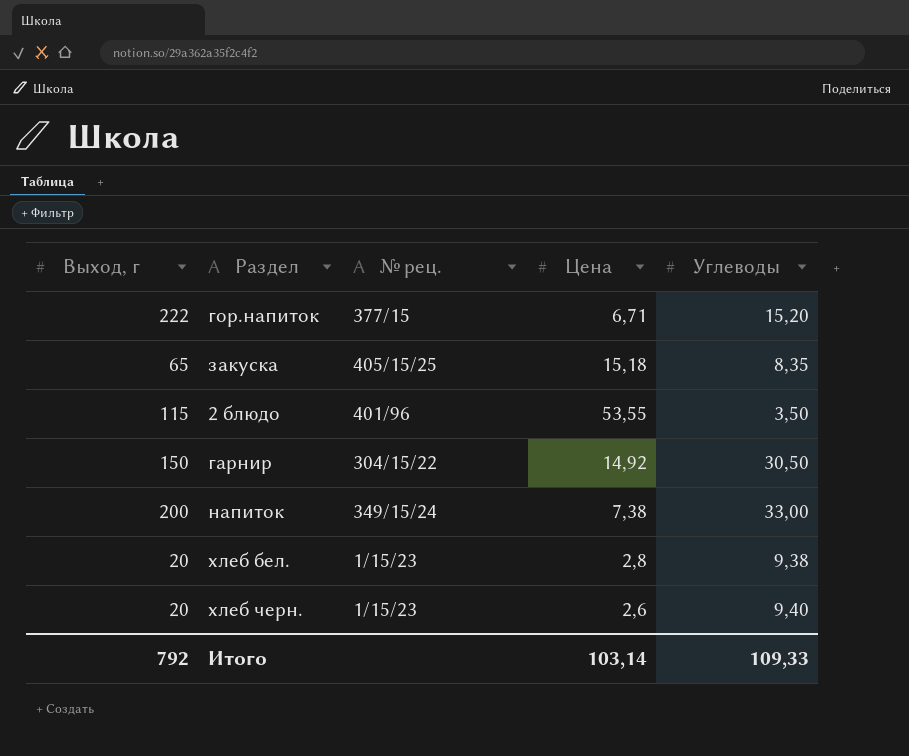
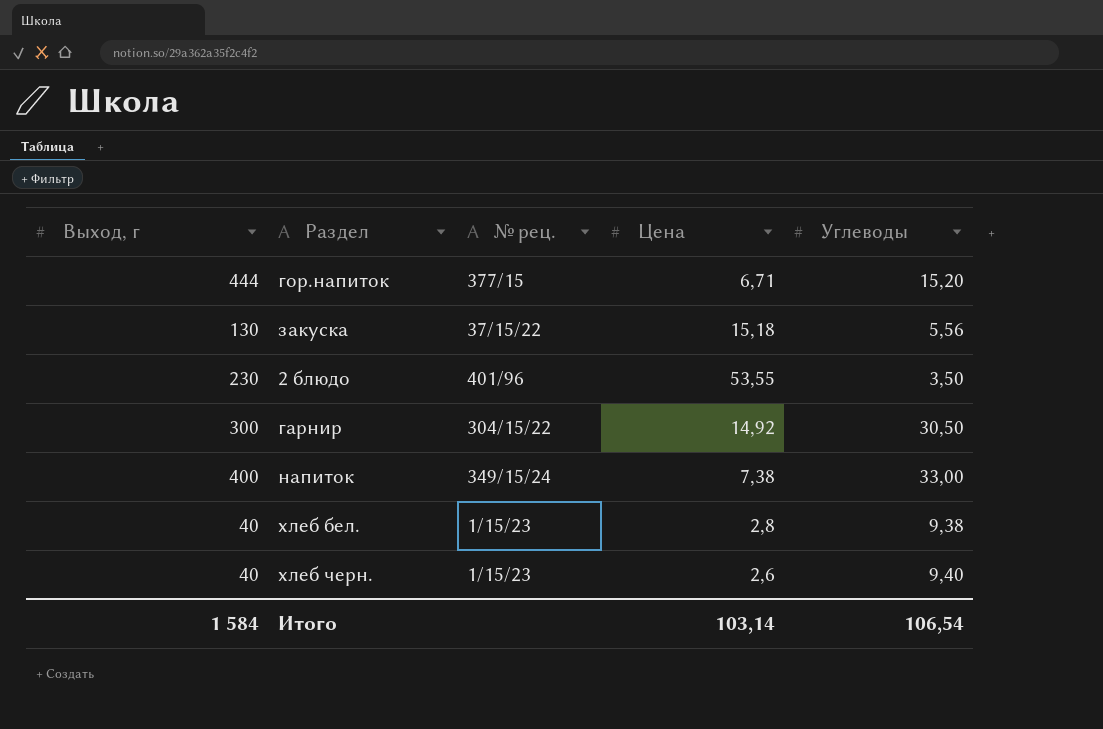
гор.напиток | Выход, г: 222 -> 444
закуска | Выход, г: 65 -> 130
закуска | № рец.: 405/15/25 -> 37/15/22
закуска | Углеводы: 8,35 -> 5,56
2 блюдо | Выход, г: 115 -> 230
гарнир | Выход, г: 150 -> 300
напиток | Выход, г: 200 -> 400
хлеб бел. | Выход, г: 20 -> 40
хлеб черн. | Выход, г: 20 -> 40
Итого | Выход, г: 792 -> 1 584
Итого | Углеводы: 109,33 -> 106,54

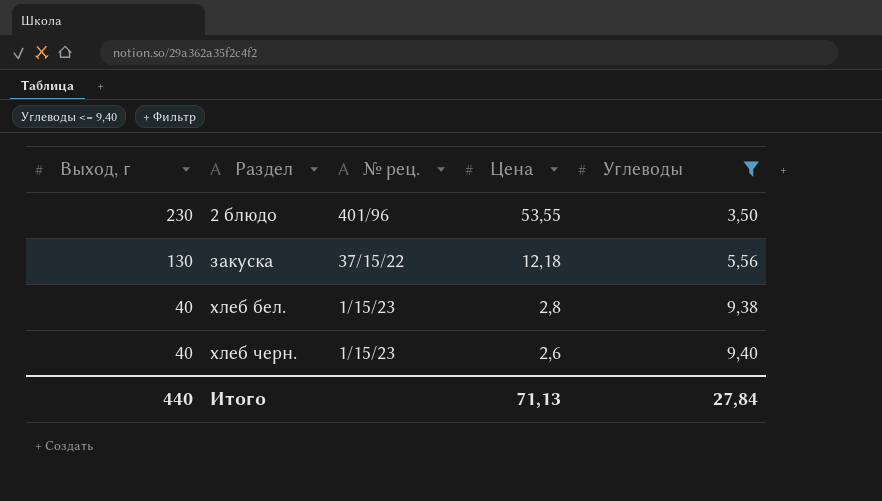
filter: none -> Углеводы <= 9,40
row order: none -> Выход, г descending
закуска | Цена: 15,18 -> 12,18
Итого | Выход, г: 1 584 -> 440
Итого | Цена: 103,14 -> 71,13
Итого | Углеводы: 106,54 -> 27,84

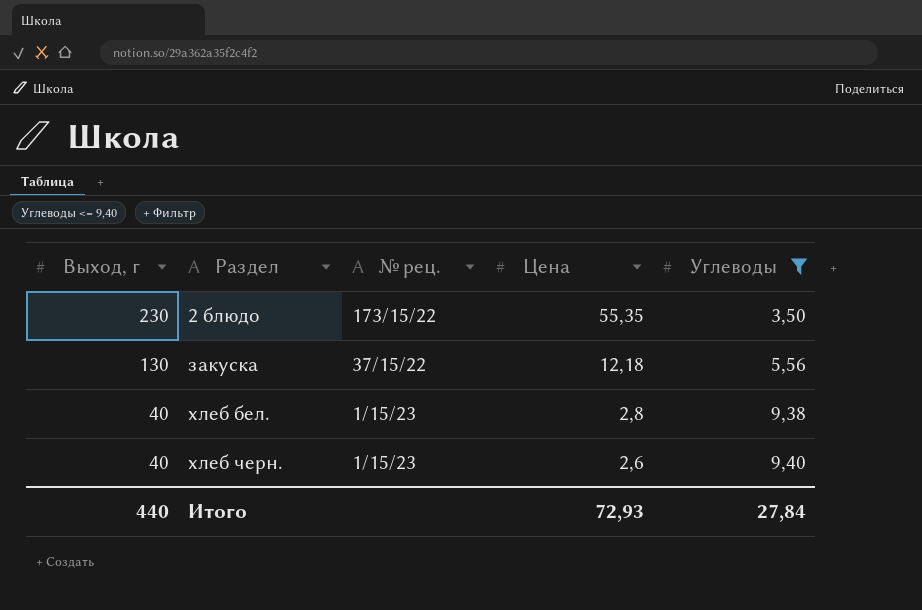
2 блюдо | № рец.: 401/96 -> 173/15/22
2 блюдо | Цена: 53,55 -> 55,35
Итого | Цена: 71,13 -> 72,93

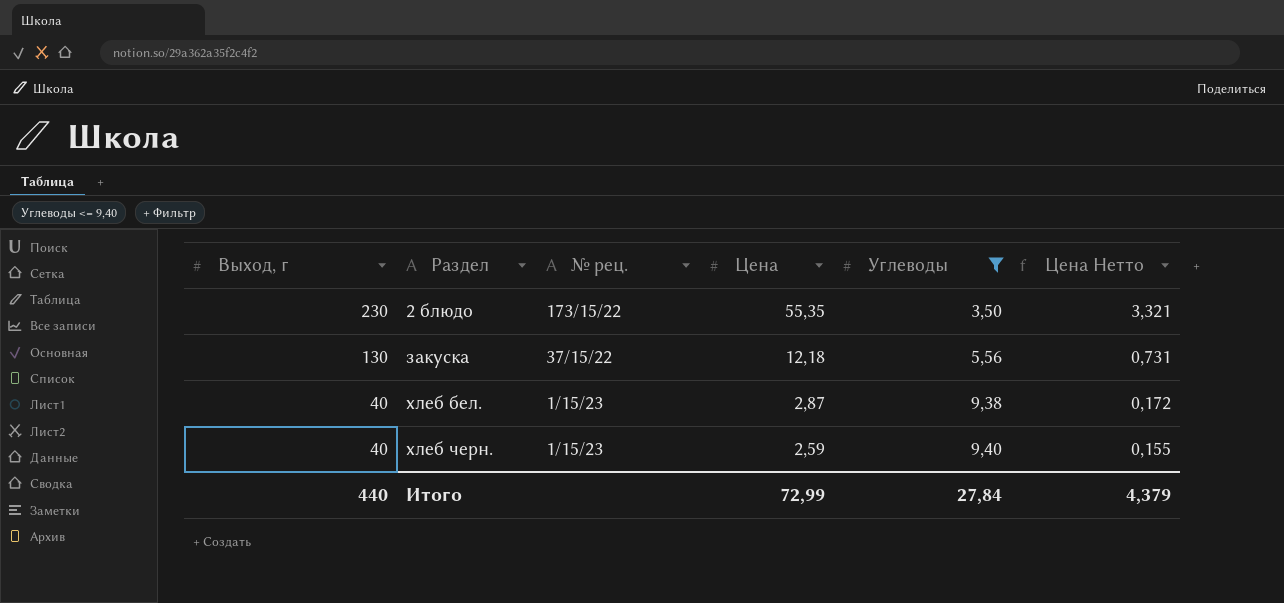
column Цена Нетто | formula: none -> [Цена] * 0,06
хлеб бел. | Цена: 2,8 -> 2,87
хлеб черн. | Цена: 2,6 -> 2,59
Итого | Цена: 72,93 -> 72,99

